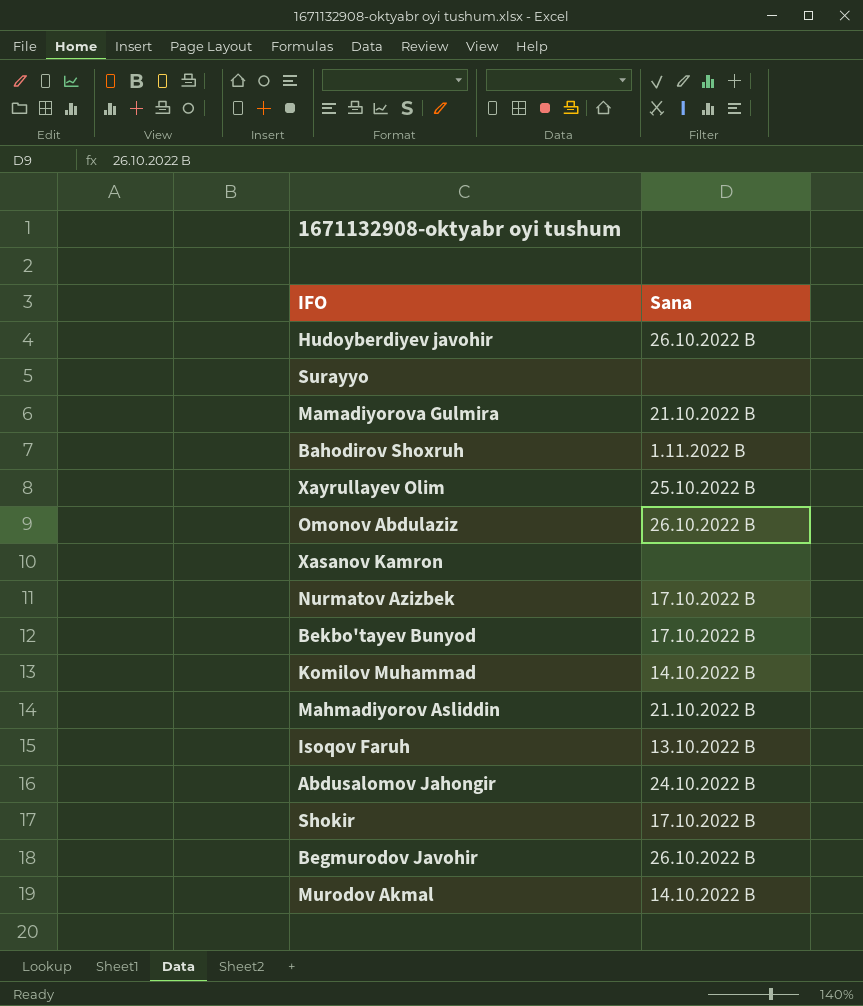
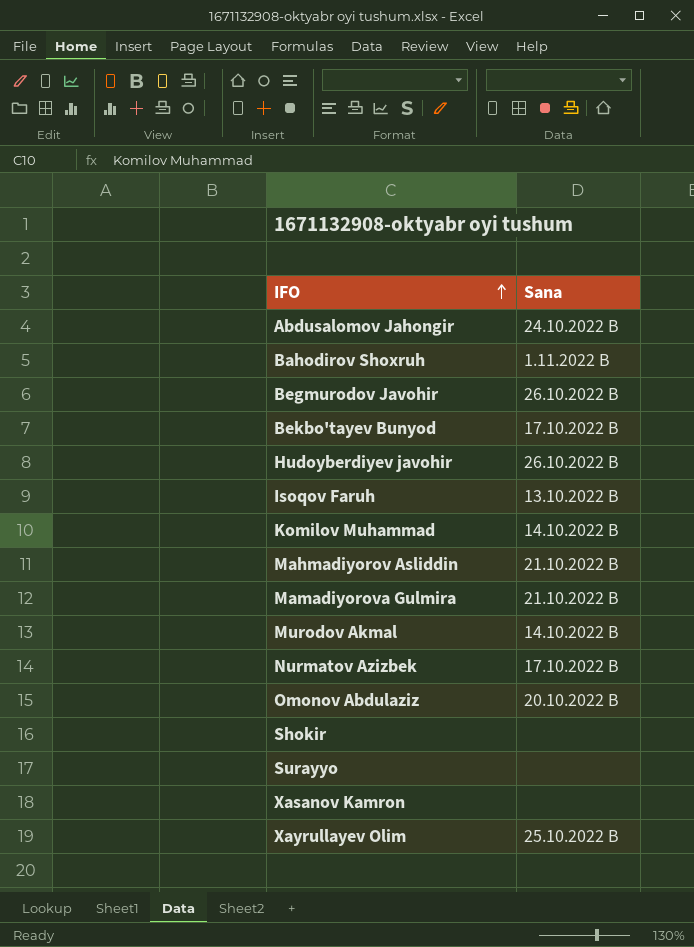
row order: none -> IFO ascending
Omonov Abdulaziz | Sana: 26.10.2022 B -> 20.10.2022 B
Shokir | Sana: 17.10.2022 B -> none

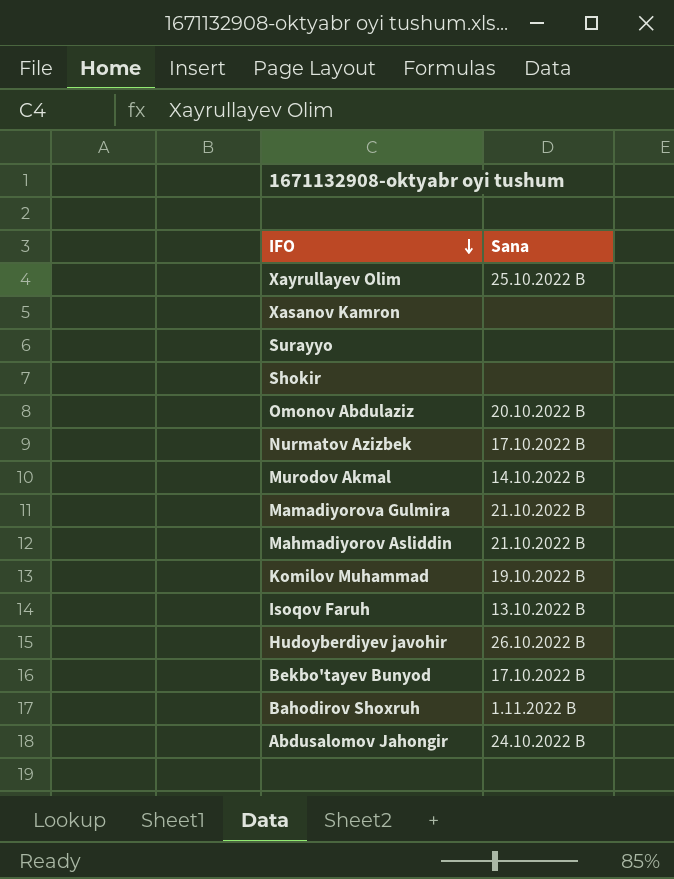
row order: IFO ascending -> IFO descending
row Begmurodov Javohir: 26.10.2022 B -> none
Komilov Muhammad | Sana: 14.10.2022 B -> 19.10.2022 B

